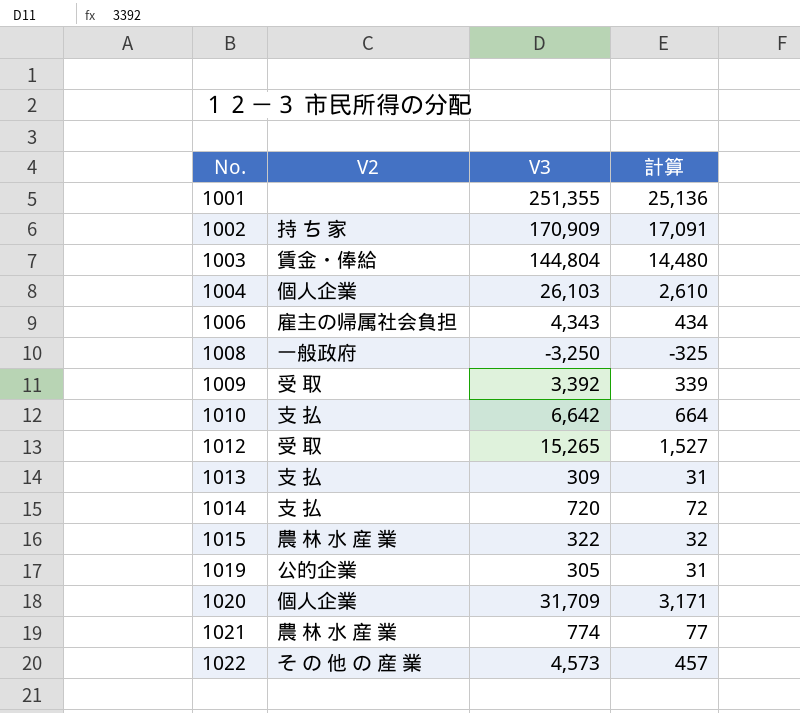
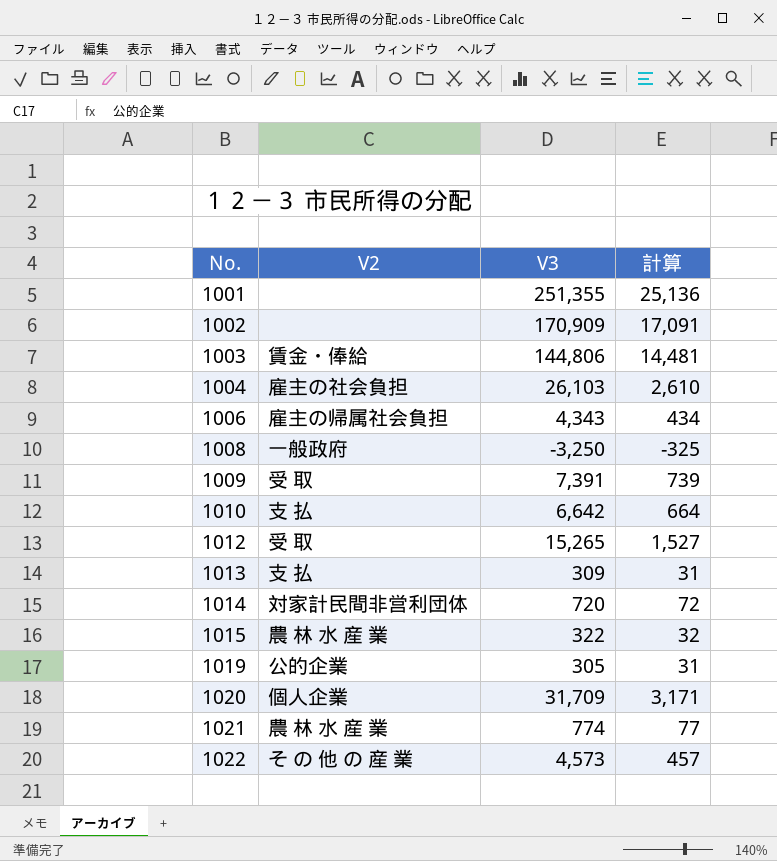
1002 | V2: 持 ち 家 -> none
1003 | V3: 144,804 -> 144,806
1003 | 計算: 14,480 -> 14,481
1004 | V2: 個人企業 -> 雇主の社会負担
1009 | V3: 3,392 -> 7,391
1009 | 計算: 339 -> 739
1014 | V2: 支 払 -> 対家計民間非営利団体

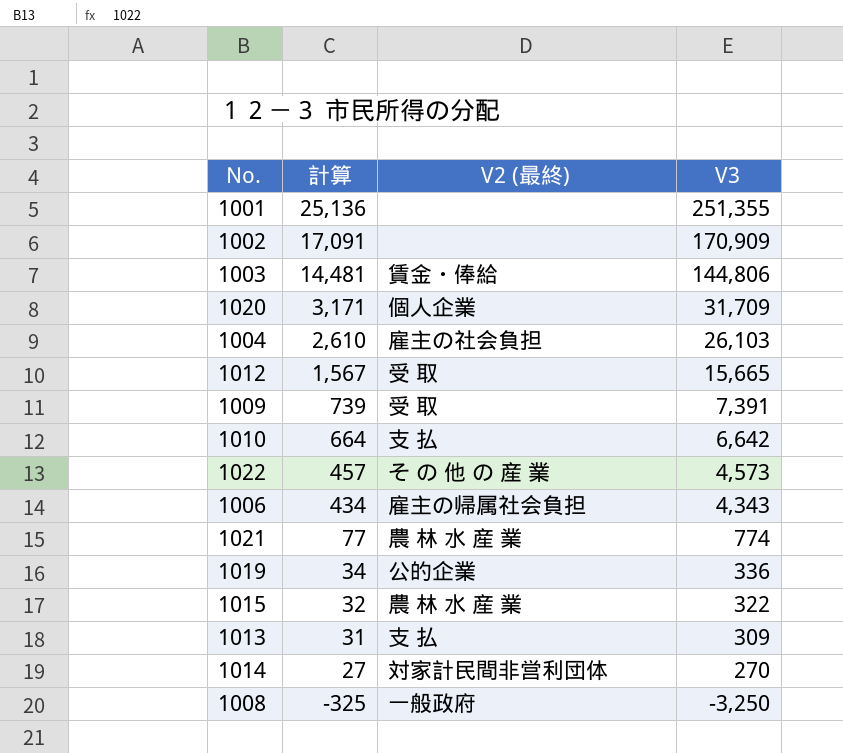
row order: No. ascending -> 計算 descending
column 計算 | position: 4 -> 2
column name: V2 -> V2 (最終)
1012 | 計算: 1,527 -> 1,567
1012 | V3: 15,265 -> 15,665
1019 | 計算: 31 -> 34
1019 | V3: 305 -> 336
1014 | 計算: 72 -> 27
1014 | V3: 720 -> 270

